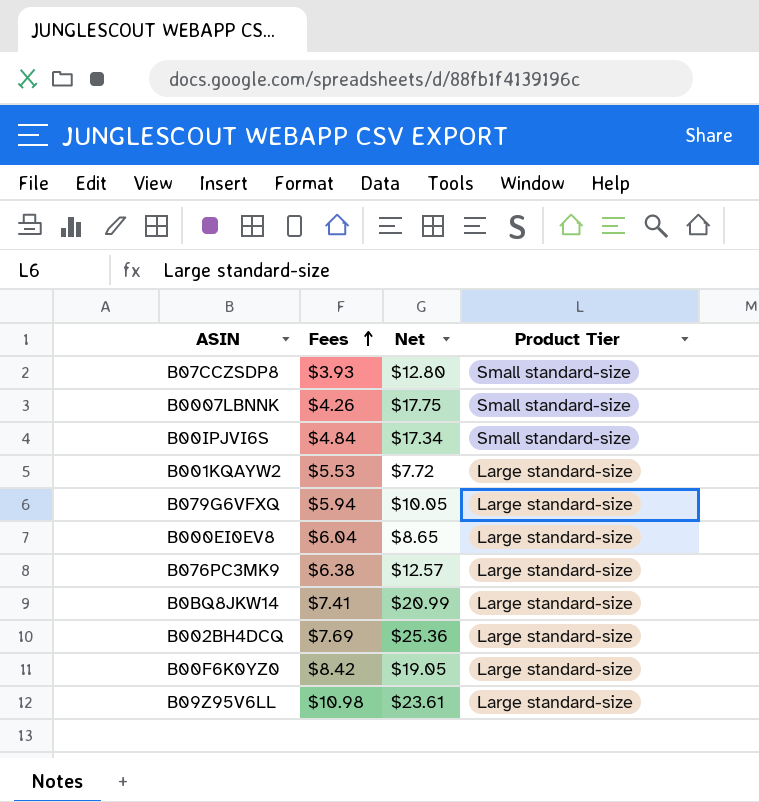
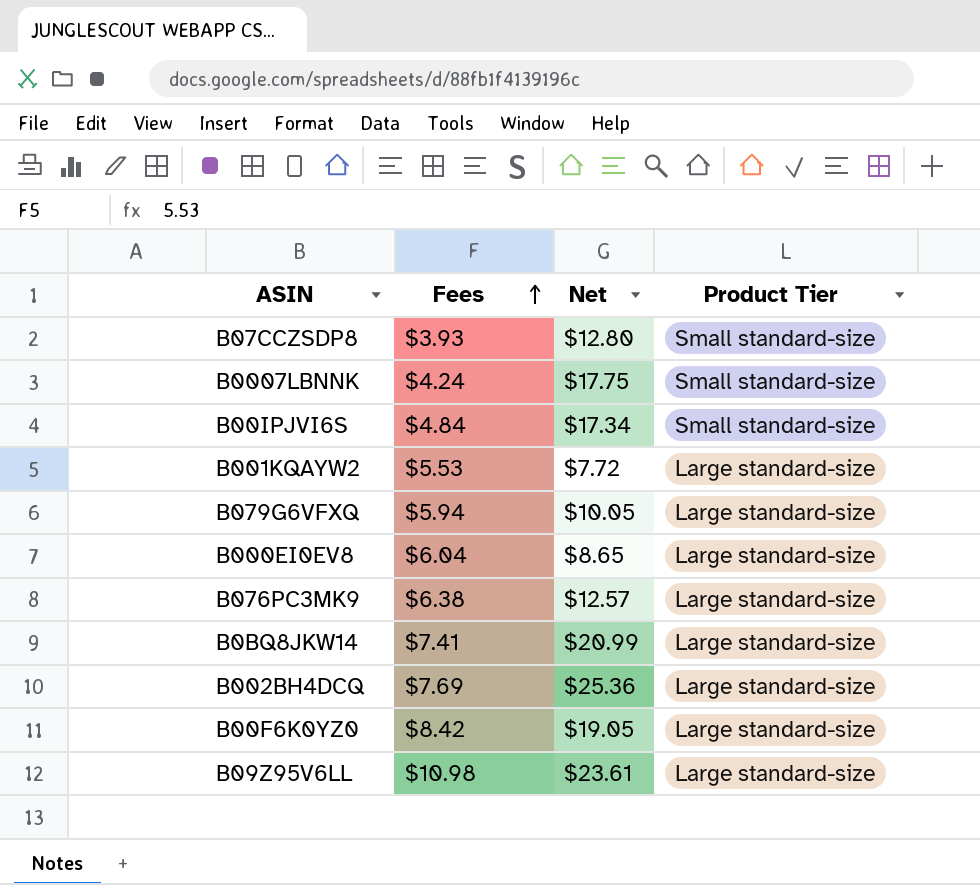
B0007LBNNK | Fees: $4.26 -> $4.24

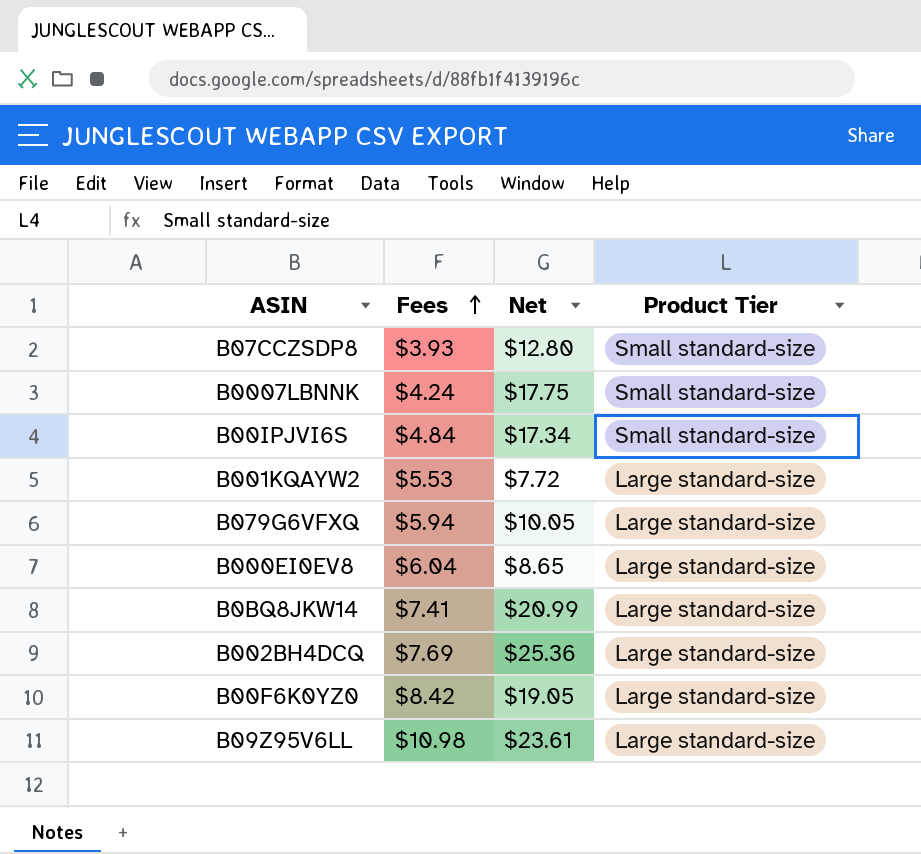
row B076PC3MK9: $6.38 | $12.57 | Large standard-size -> none

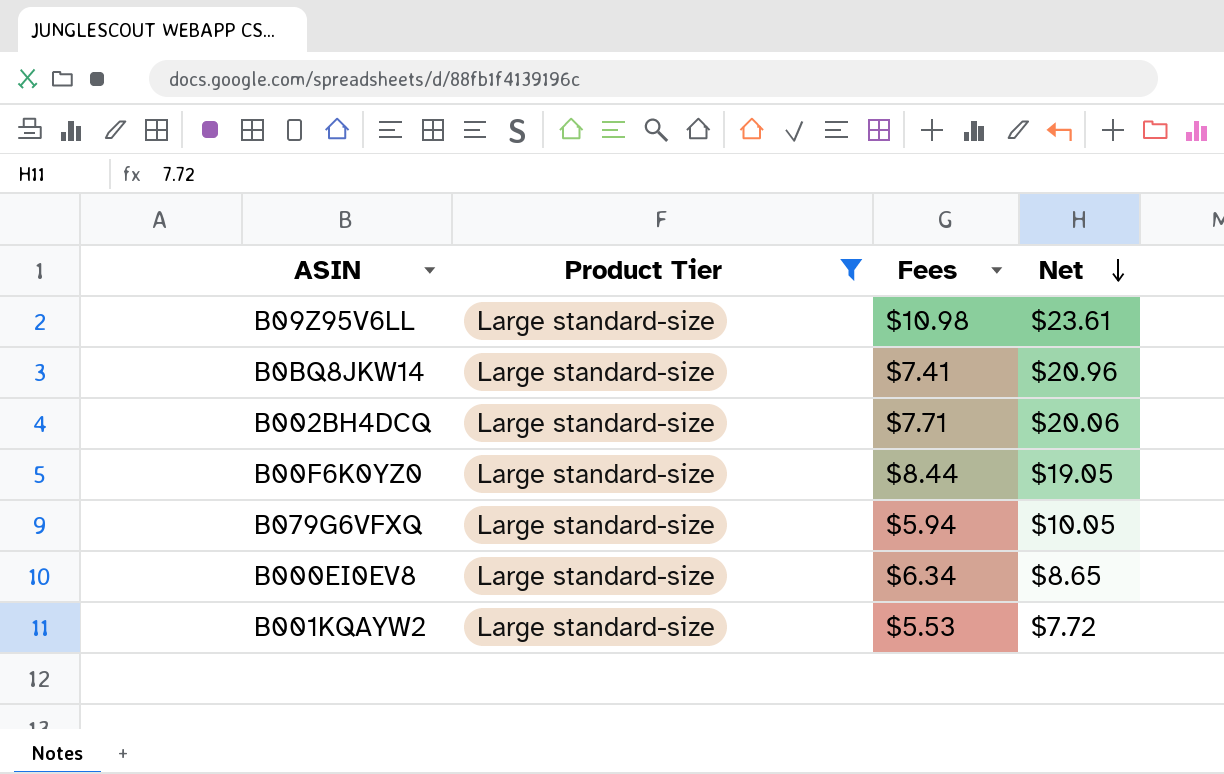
filter: none -> Product Tier = Large standard-size
row order: Fees ascending -> Net descending
column Product Tier | position: 4 -> 2
B0BQ8JKW14 | Net: $20.99 -> $20.96
B002BH4DCQ | Fees: $7.69 -> $7.71
B002BH4DCQ | Net: $25.36 -> $20.06
B00F6K0YZ0 | Fees: $8.42 -> $8.44
B000EI0EV8 | Fees: $6.04 -> $6.34

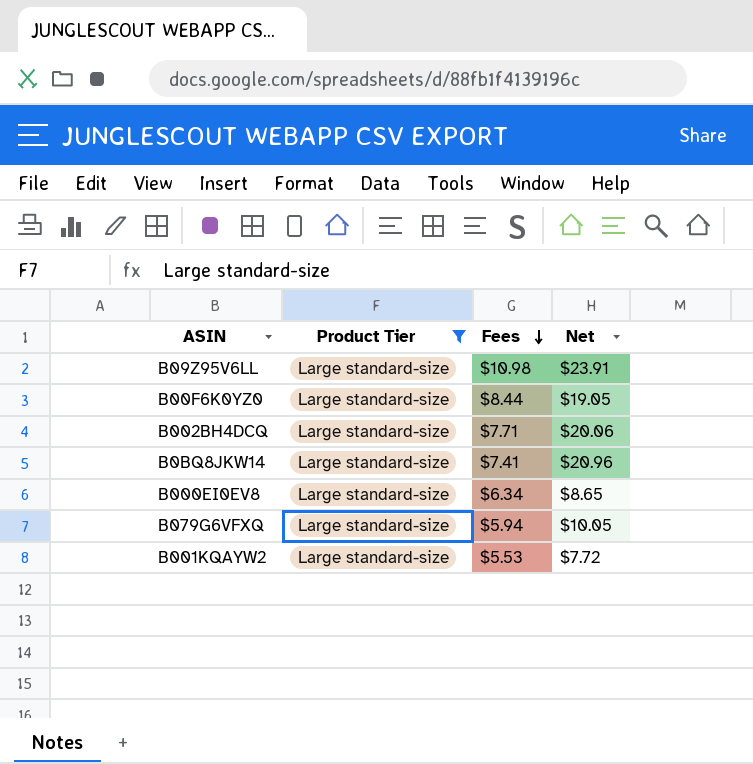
row order: Net descending -> Fees descending
B09Z95V6LL | Net: $23.61 -> $23.91

